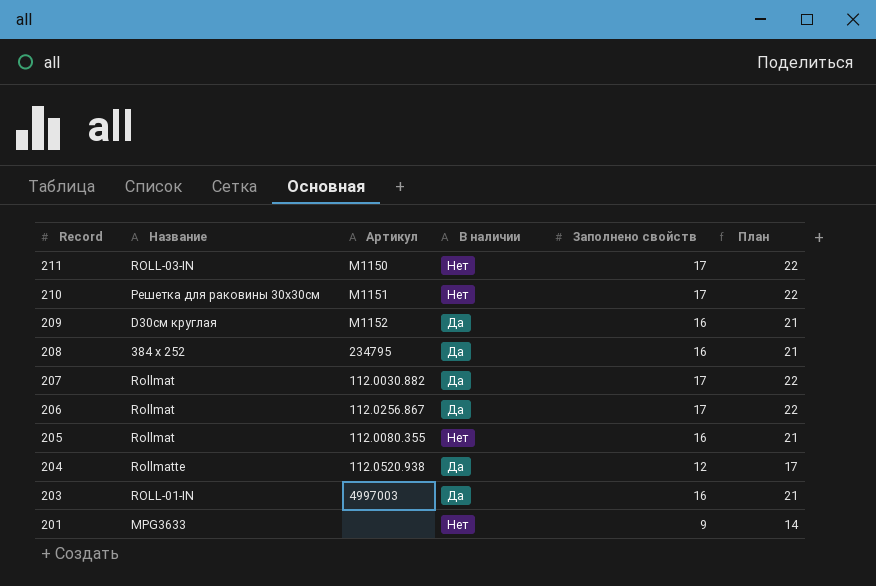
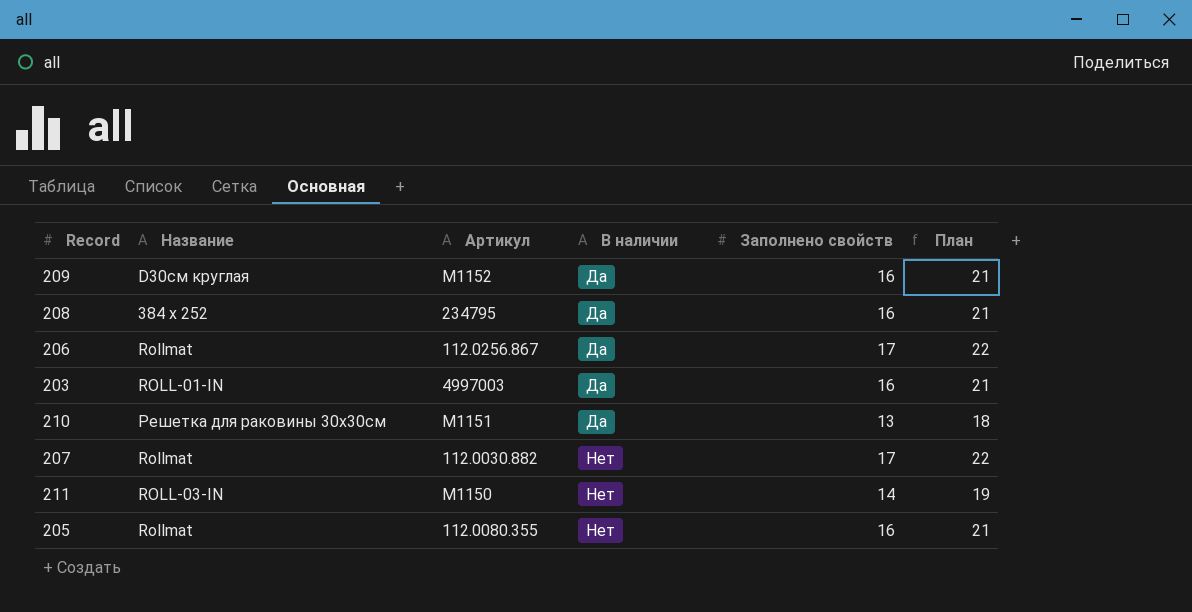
row order: Record descending -> В наличии ascending
row 204: Rollmatte | 112.0520.938 | Да | 12 | 17 -> none
row 201: MPG3633 | none | Нет | 9 | 14 -> none
210 | В наличии: Нет -> Да
210 | Заполнено свойств: 17 -> 13
210 | План: 22 -> 18
207 | В наличии: Да -> Нет
211 | Заполнено свойств: 17 -> 14
211 | План: 22 -> 19

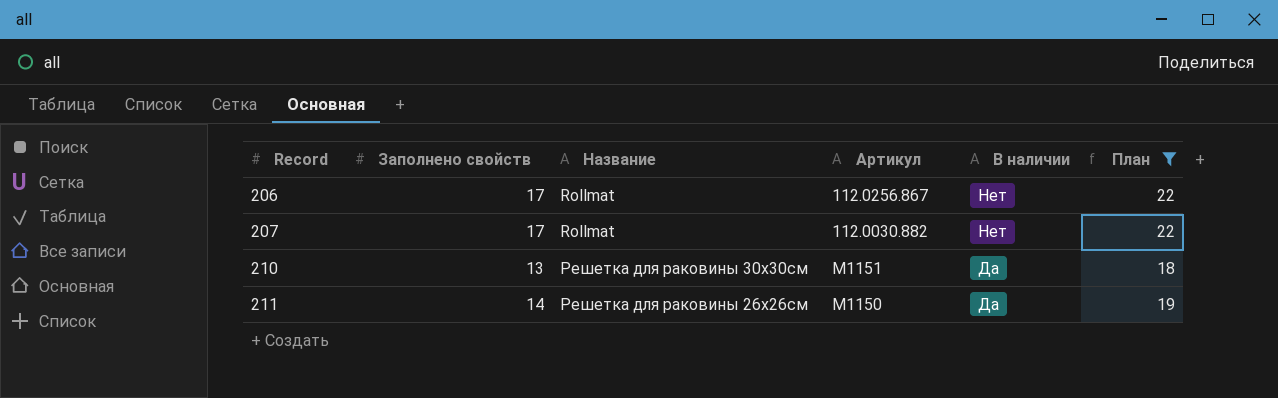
filter: none -> План != 21
row order: В наличии ascending -> Record ascending
column Заполнено свойств | position: 5 -> 2
206 | В наличии: Да -> Нет
211 | Название: ROLL-03-IN -> Решетка для раковины 26х26см
211 | В наличии: Нет -> Да

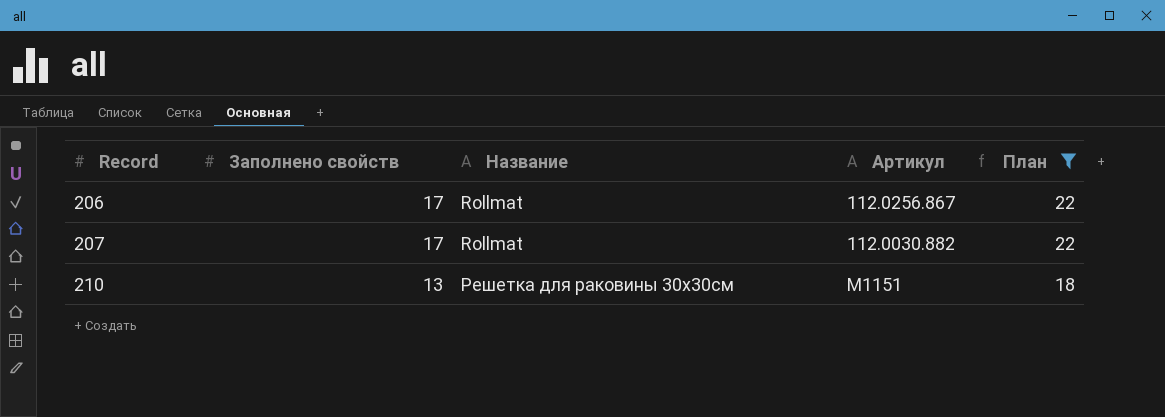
column В наличии | position: 5 -> none
row 211: 14 | Решетка для раковины 26х26см | М1150 | Да | 19 -> none

